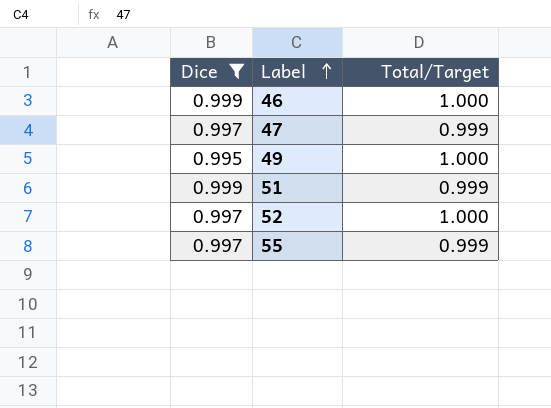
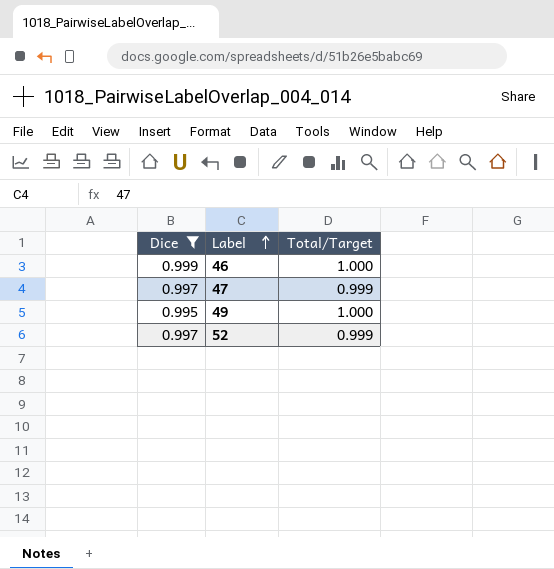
row 51: 0.999 | 0.999 -> none
row 55: 0.997 | 0.999 -> none
52 | Total/Target: 1.000 -> 0.999

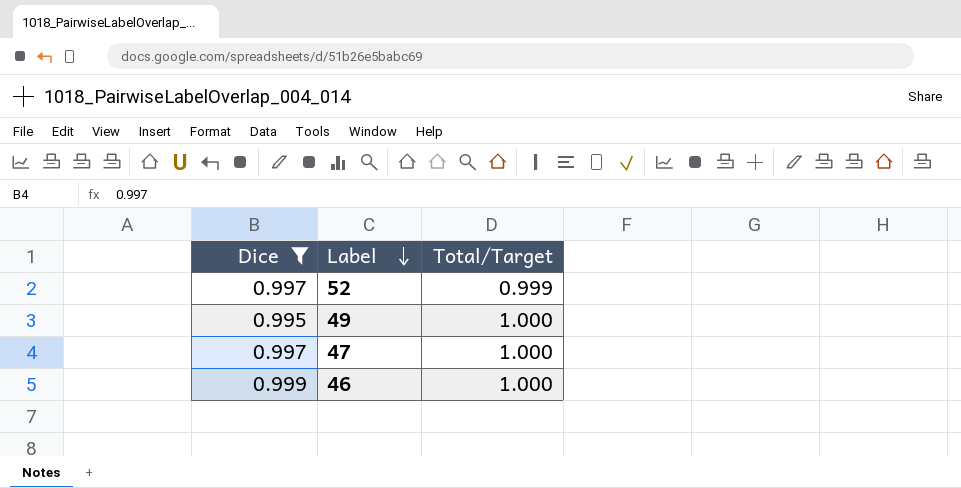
row order: Label ascending -> Label descending
47 | Total/Target: 0.999 -> 1.000

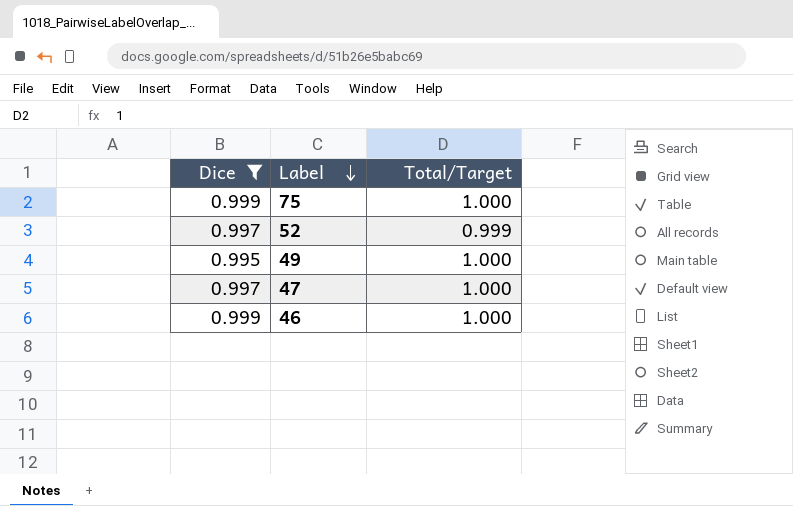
row 75: none -> 0.999 | 1.000

